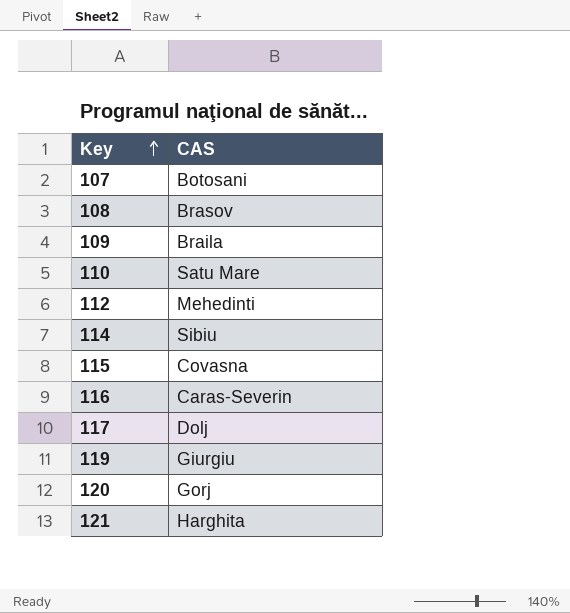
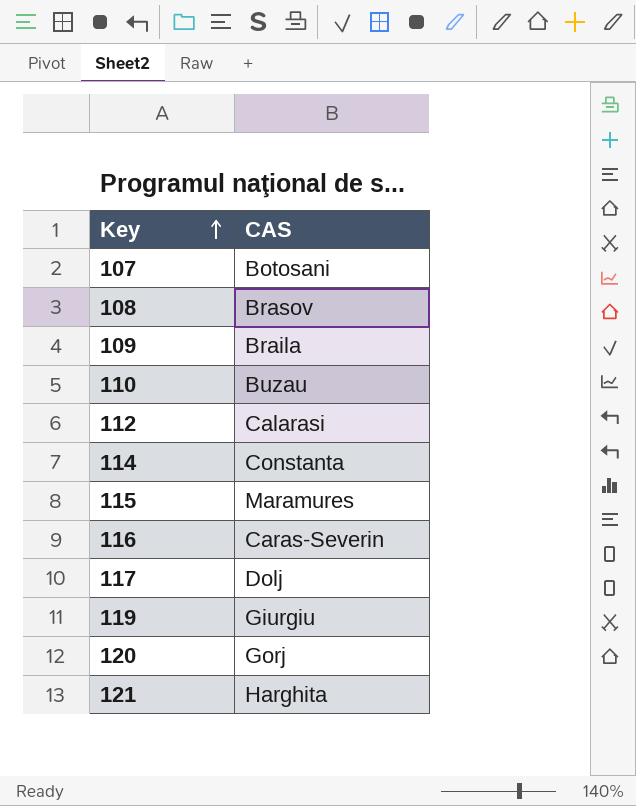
110 | CAS: Satu Mare -> Buzau
112 | CAS: Mehedinti -> Calarasi
114 | CAS: Sibiu -> Constanta
115 | CAS: Covasna -> Maramures

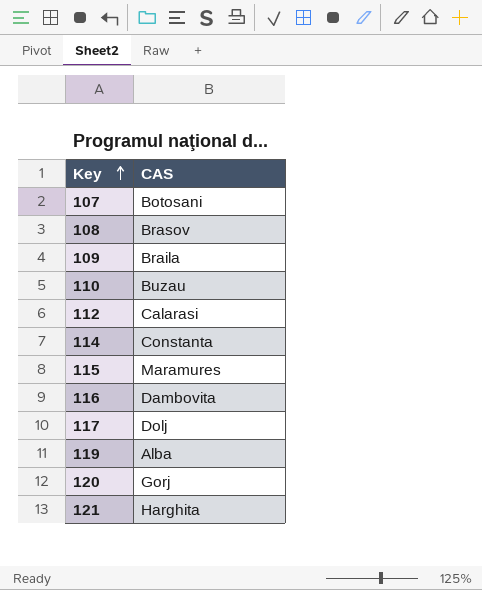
116 | CAS: Caras-Severin -> Dambovita
119 | CAS: Giurgiu -> Alba

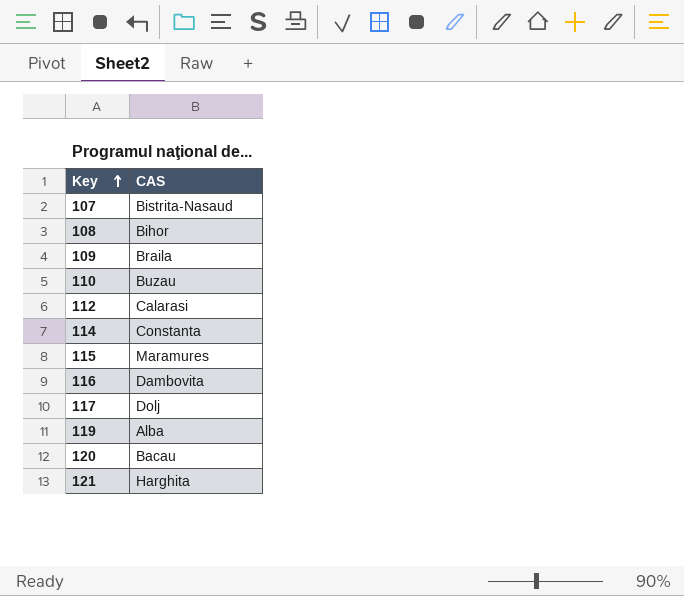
107 | CAS: Botosani -> Bistrita-Nasaud
108 | CAS: Brasov -> Bihor
120 | CAS: Gorj -> Bacau

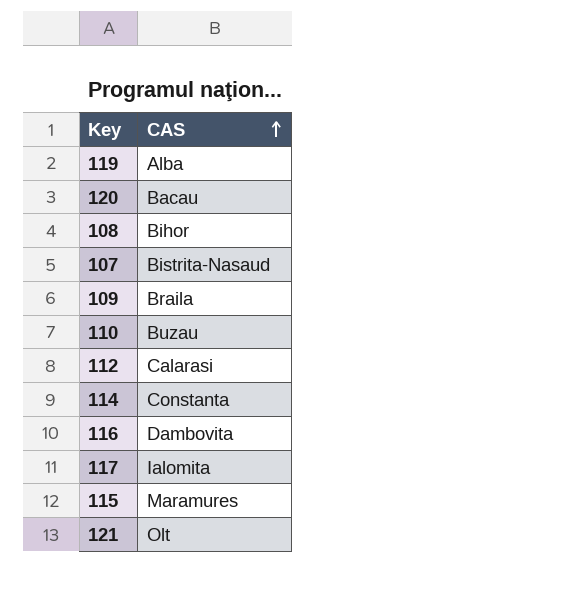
row order: Key ascending -> CAS ascending
117 | CAS: Dolj -> Ialomita
121 | CAS: Harghita -> Olt

